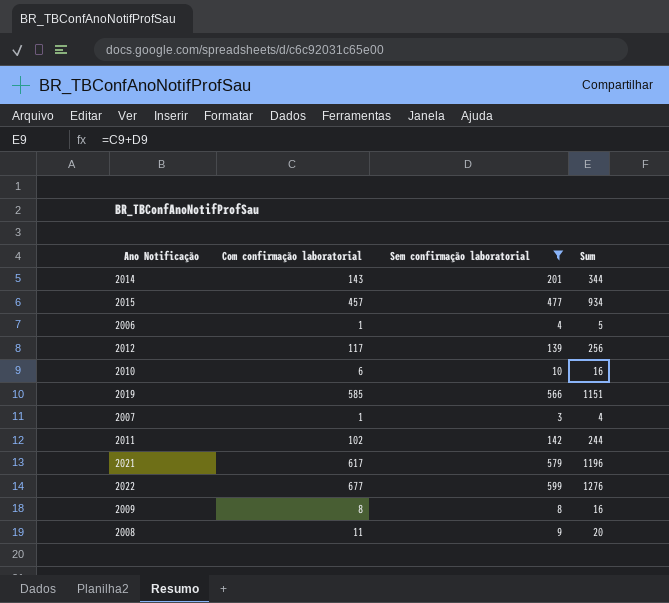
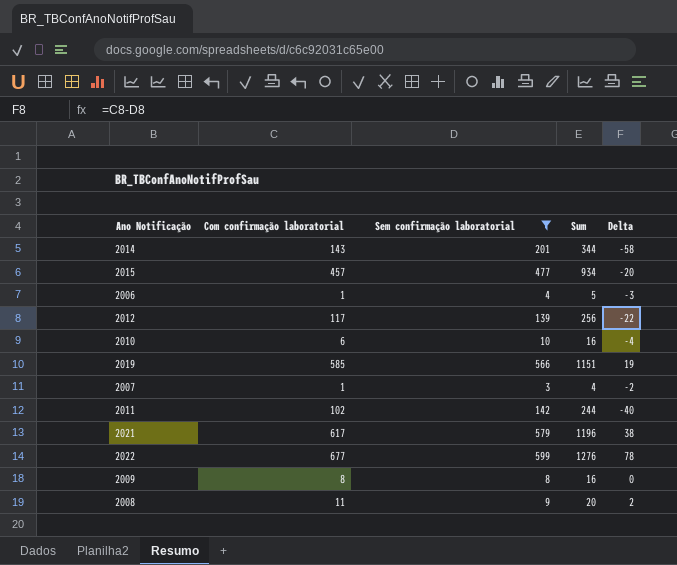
column Delta | formula: none -> [Com confirmação laboratorial] - [Sem confirmação laboratorial]

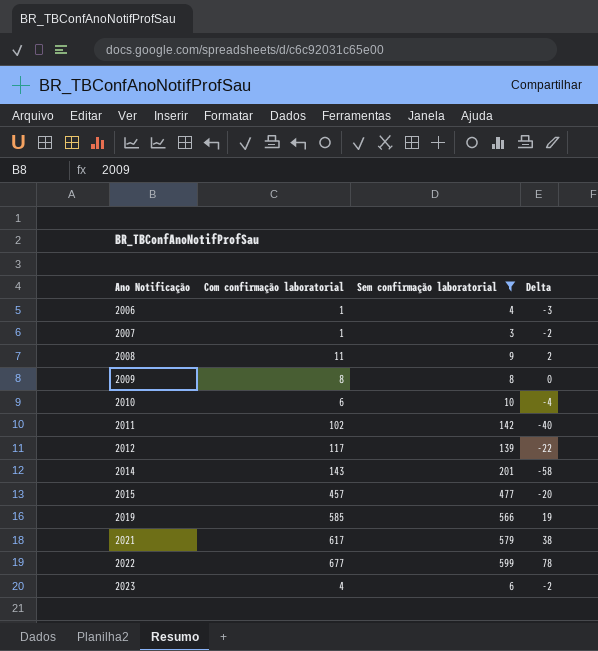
row order: none -> Ano Notificação ascending
column Sum | formula: [Com confirmação laboratorial] + [Sem confirmação laboratorial] -> none
row 2023: none -> 4 | 6 | -2

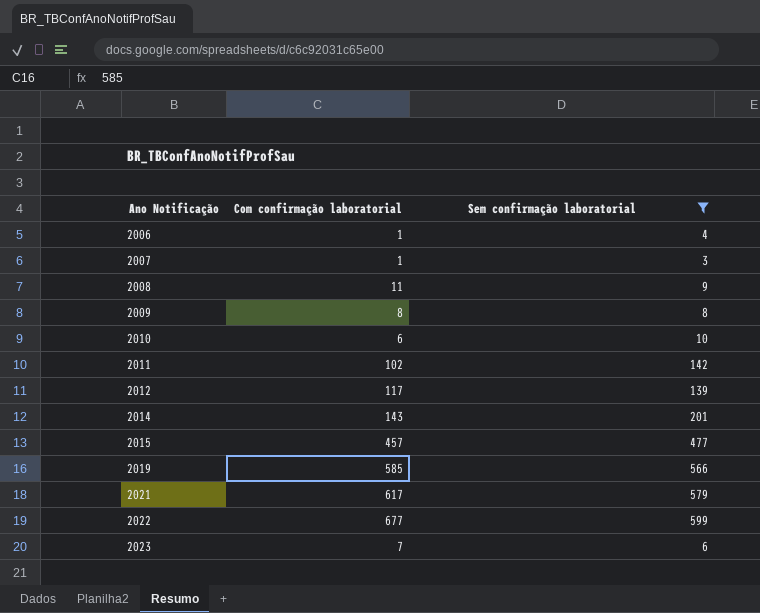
column Delta | formula: [Com confirmação laboratorial] - [Sem confirmação laboratorial] -> none
2023 | Com confirmação laboratorial: 4 -> 7

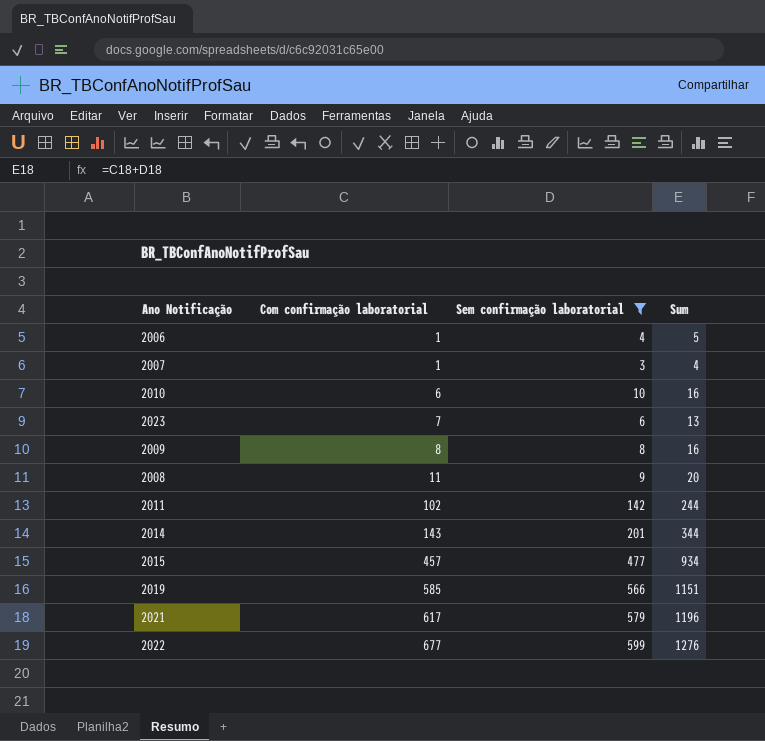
row order: Ano Notificação ascending -> Com confirmação laboratorial ascending
column Sum | formula: none -> [Com confirmação laboratorial] + [Sem confirmação laboratorial]
row 2012: 117 | 139 -> none

